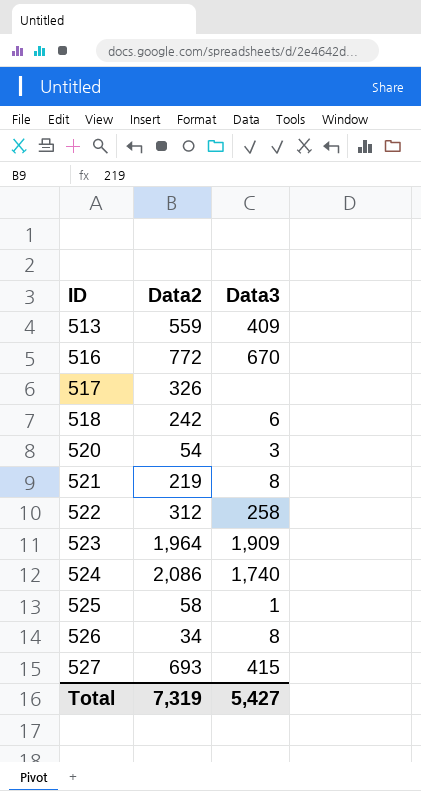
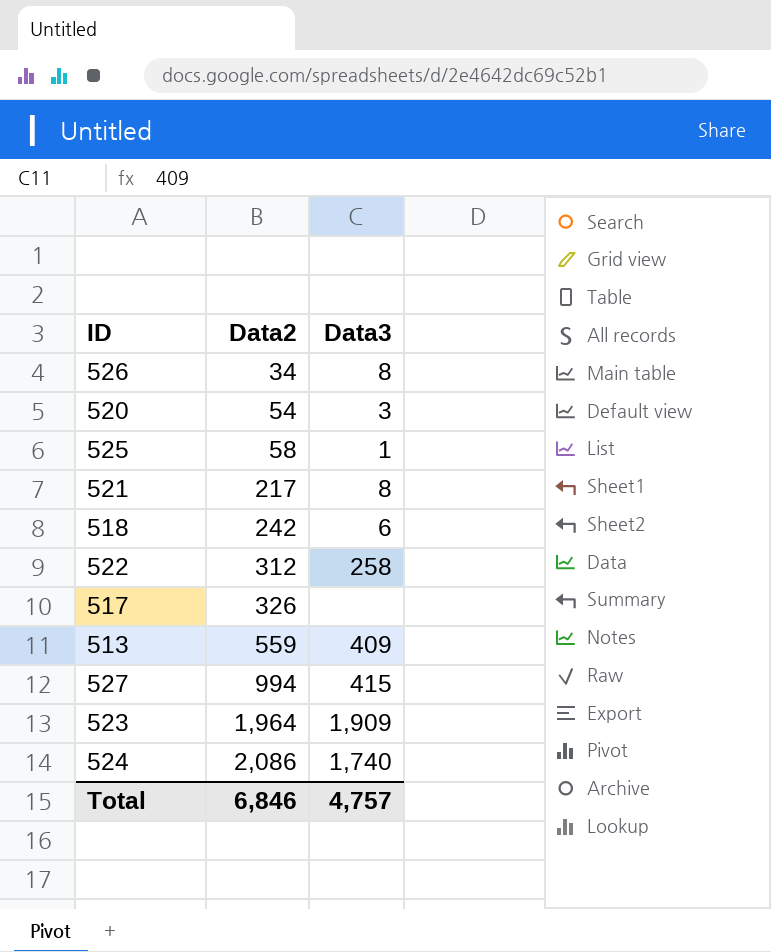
row order: ID ascending -> Data2 ascending
row 516: 772 | 670 -> none
521 | Data2: 219 -> 217
527 | Data2: 693 -> 994
Total | Data2: 7,319 -> 6,846
Total | Data3: 5,427 -> 4,757

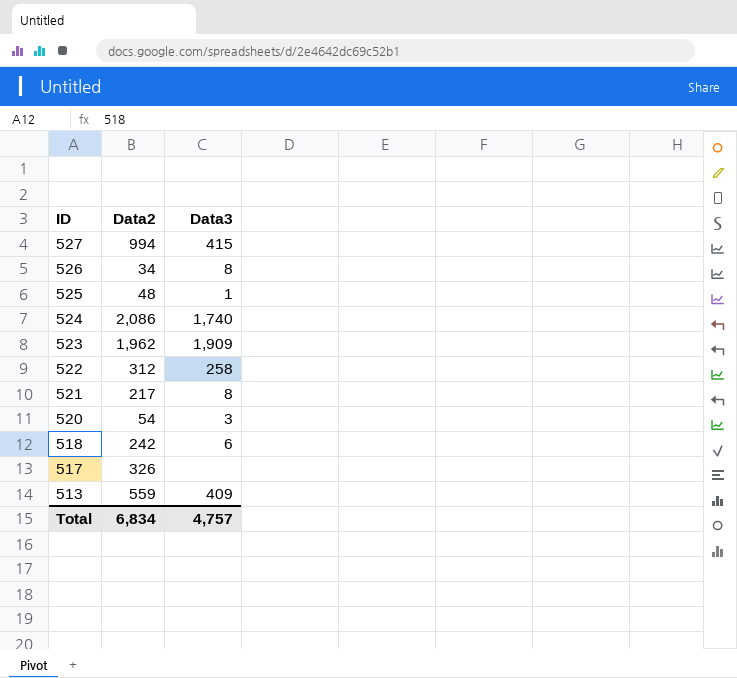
row order: Data2 ascending -> ID descending
525 | Data2: 58 -> 48
523 | Data2: 1,964 -> 1,962
Total | Data2: 6,846 -> 6,834

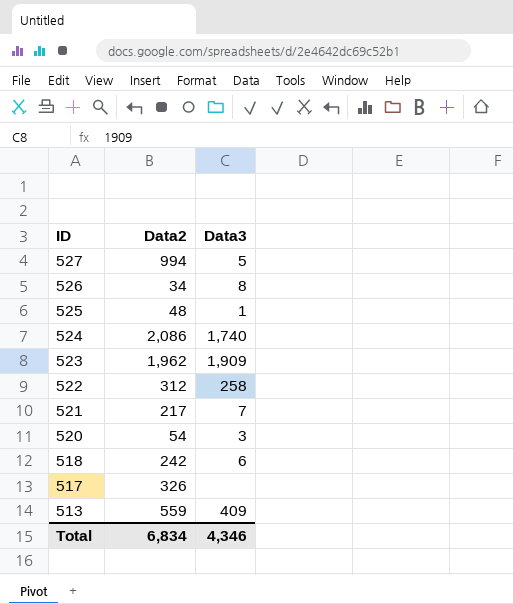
527 | Data3: 415 -> 5
521 | Data3: 8 -> 7
Total | Data3: 4,757 -> 4,346

